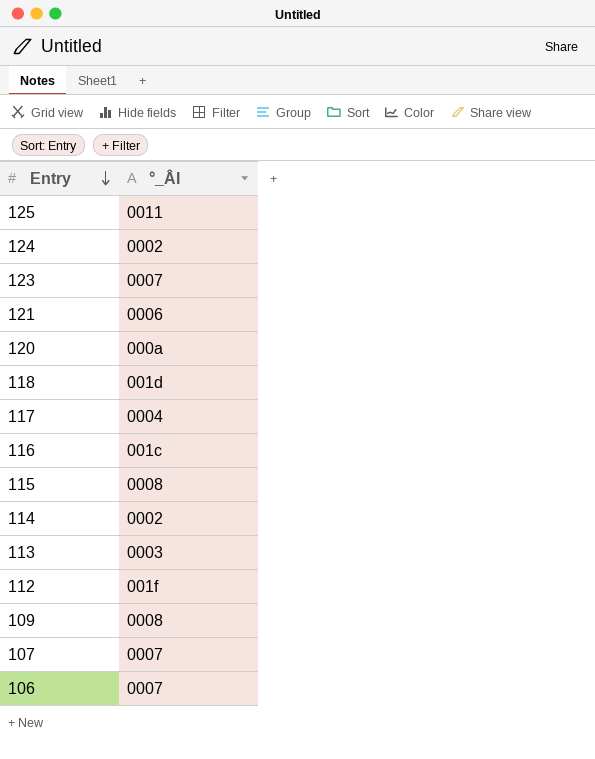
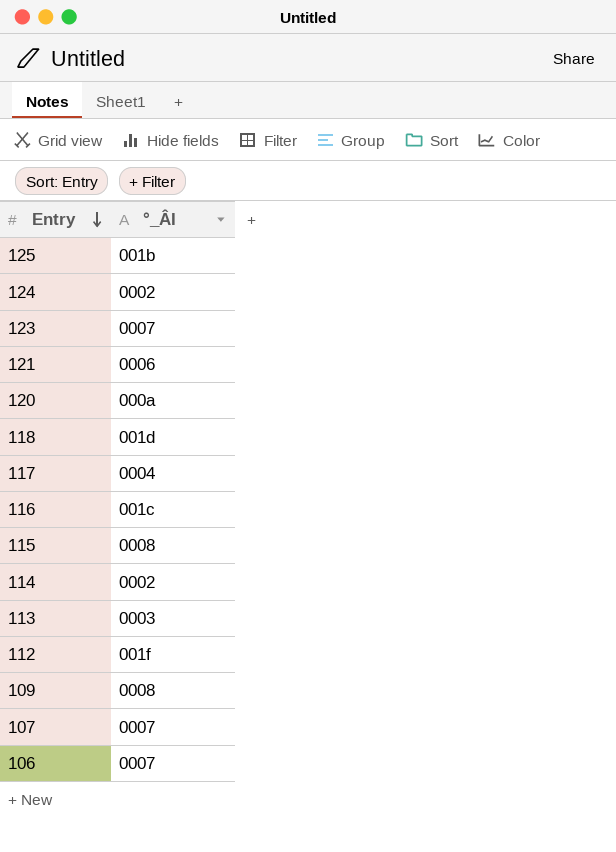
125 | °_ÂI: 0011 -> 001b

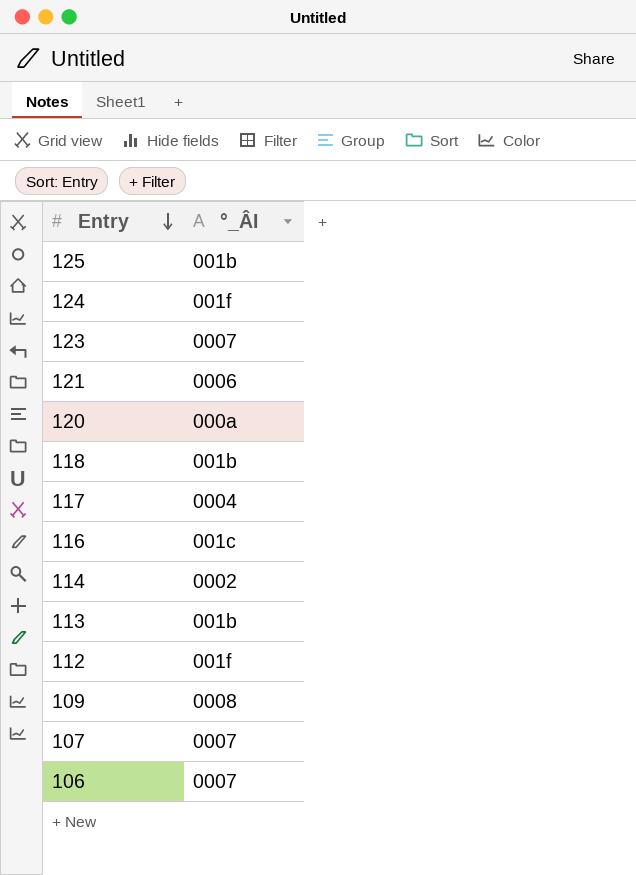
row 115: 0008 -> none
124 | °_ÂI: 0002 -> 001f
118 | °_ÂI: 001d -> 001b
113 | °_ÂI: 0003 -> 001b

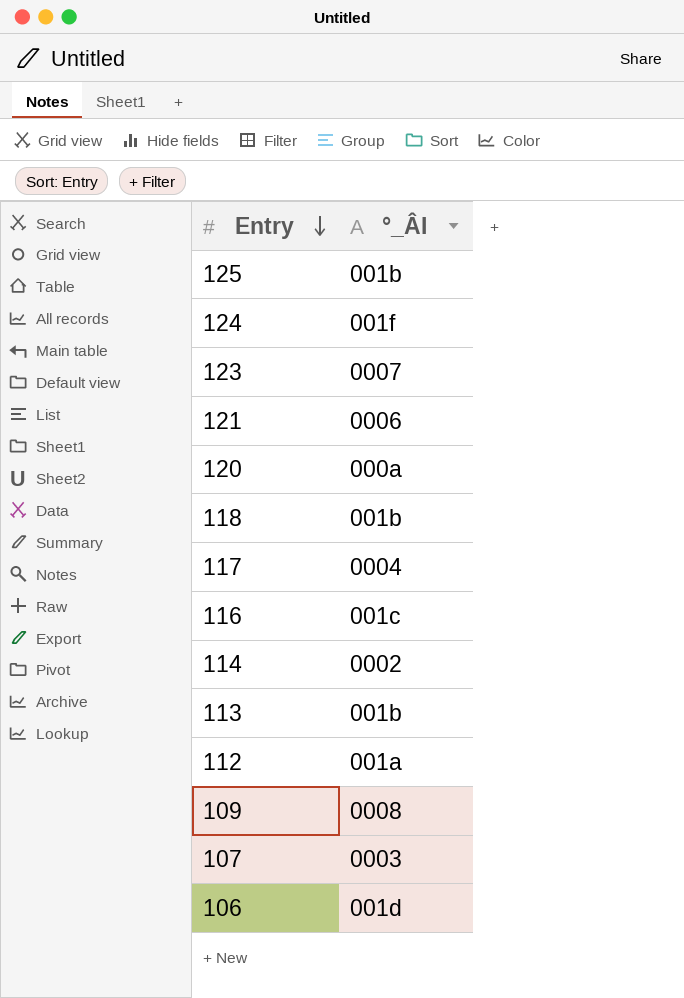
112 | °_ÂI: 001f -> 001a
107 | °_ÂI: 0007 -> 0003
106 | °_ÂI: 0007 -> 001d

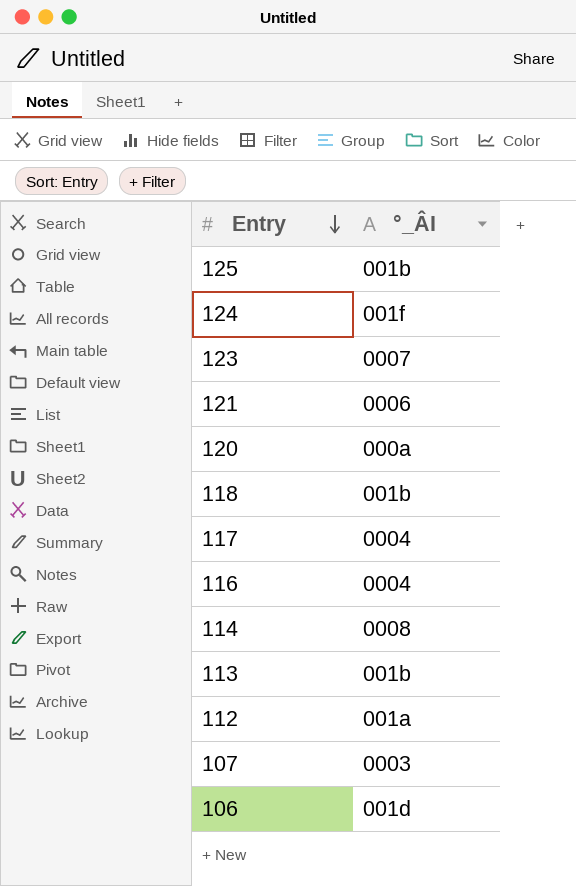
row 109: 0008 -> none
116 | °_ÂI: 001c -> 0004
114 | °_ÂI: 0002 -> 0008

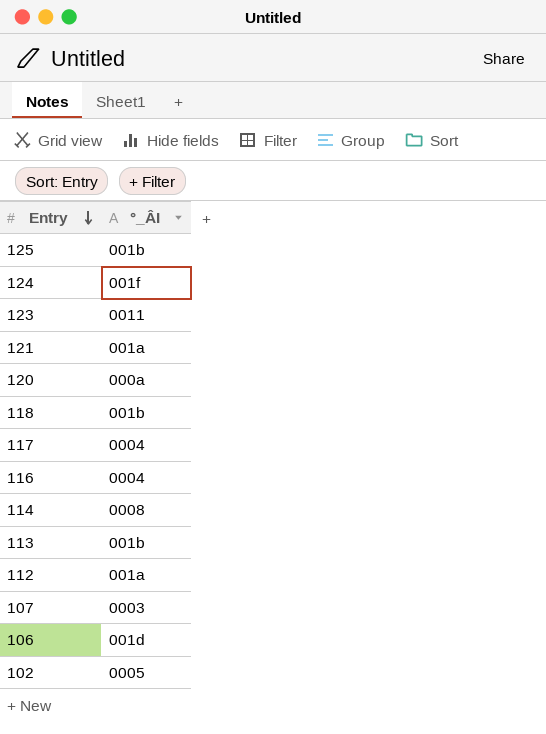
123 | °_ÂI: 0007 -> 0011
121 | °_ÂI: 0006 -> 001a
row 102: none -> 0005

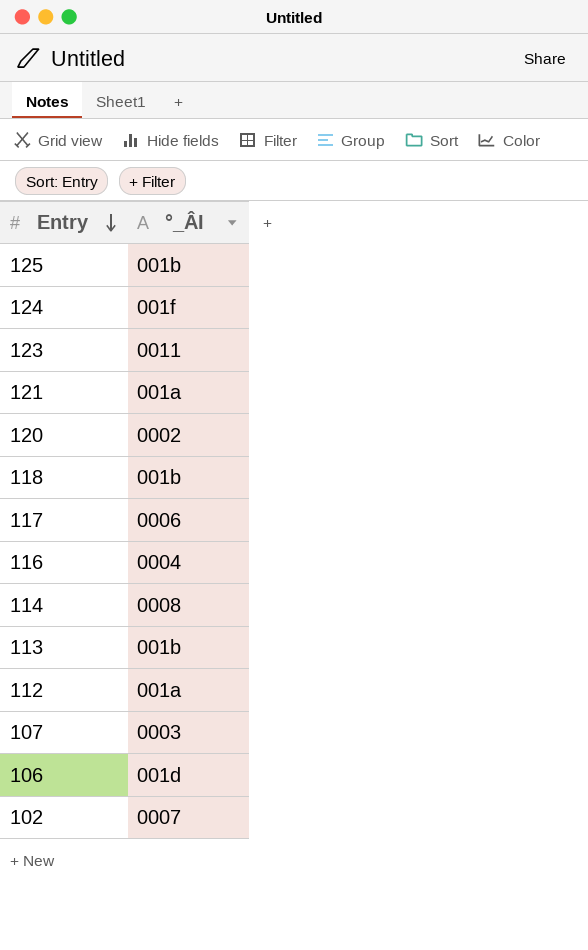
120 | °_ÂI: 000a -> 0002
117 | °_ÂI: 0004 -> 0006
102 | °_ÂI: 0005 -> 0007

